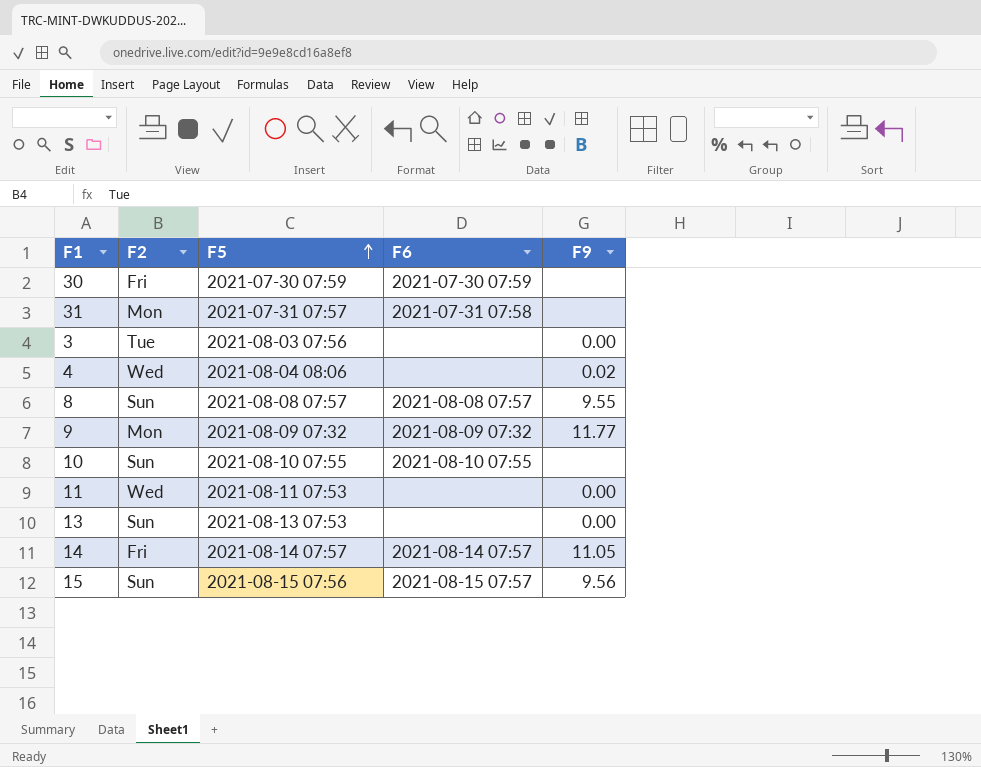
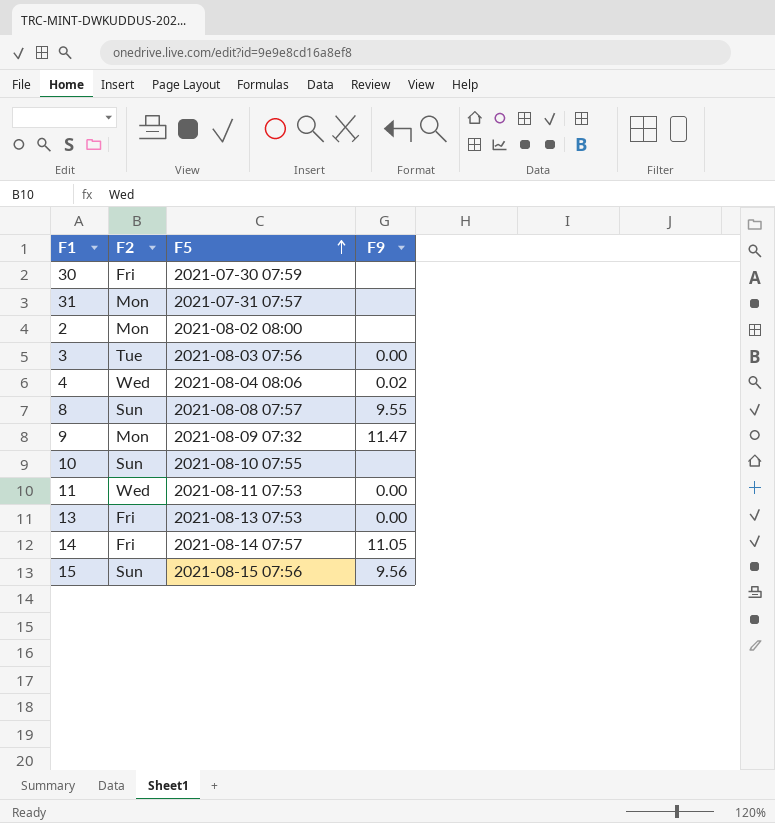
column F6 | position: 4 -> none
row 2: none -> Mon | 2021-08-02 08:00 | none
9 | F9: 11.77 -> 11.47
13 | F2: Sun -> Fri

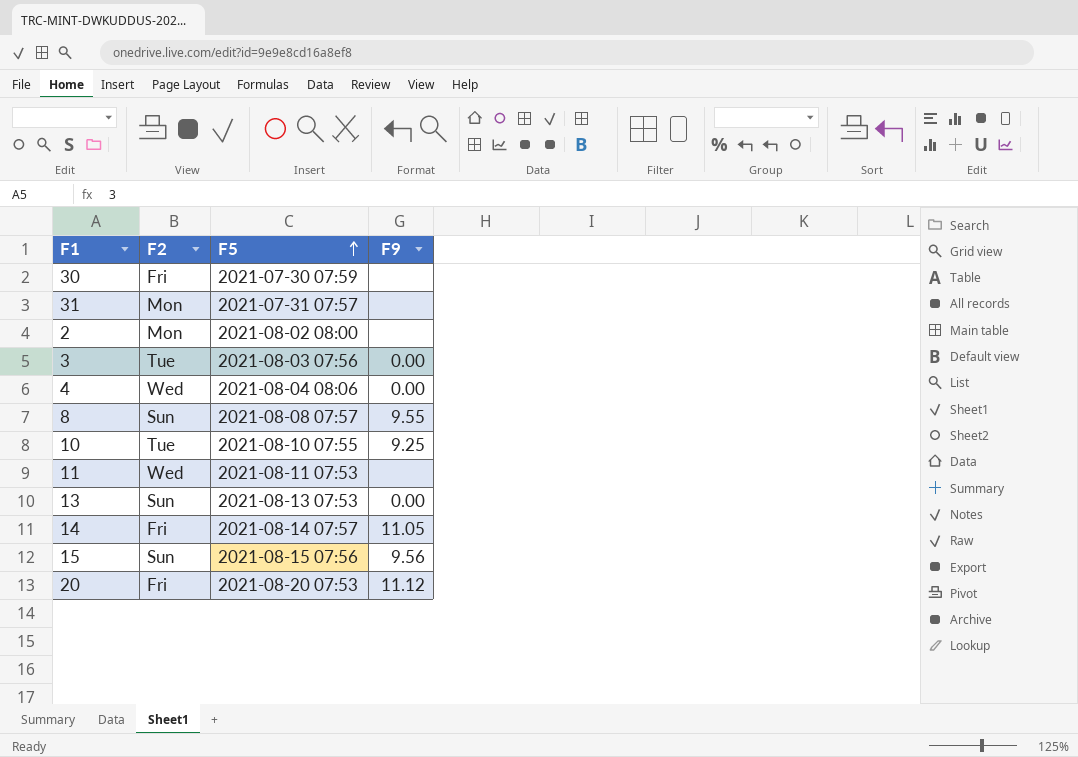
row 9: Mon | 2021-08-09 07:32 | 11.47 -> none
4 | F9: 0.02 -> 0.00
10 | F2: Sun -> Tue
10 | F9: none -> 9.25
11 | F9: 0.00 -> none
13 | F2: Fri -> Sun
row 20: none -> Fri | 2021-08-20 07:53 | 11.12

